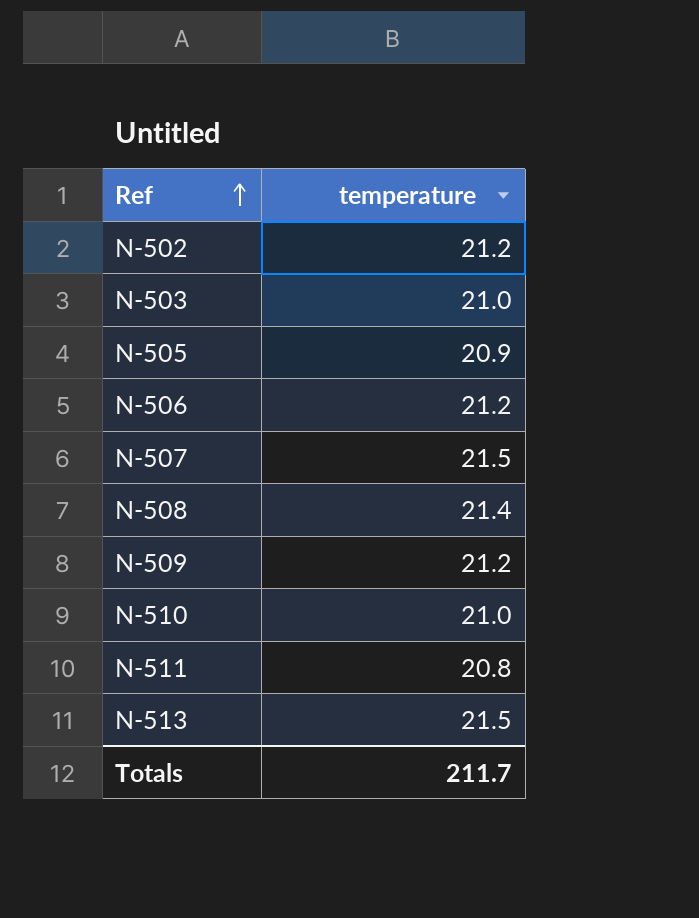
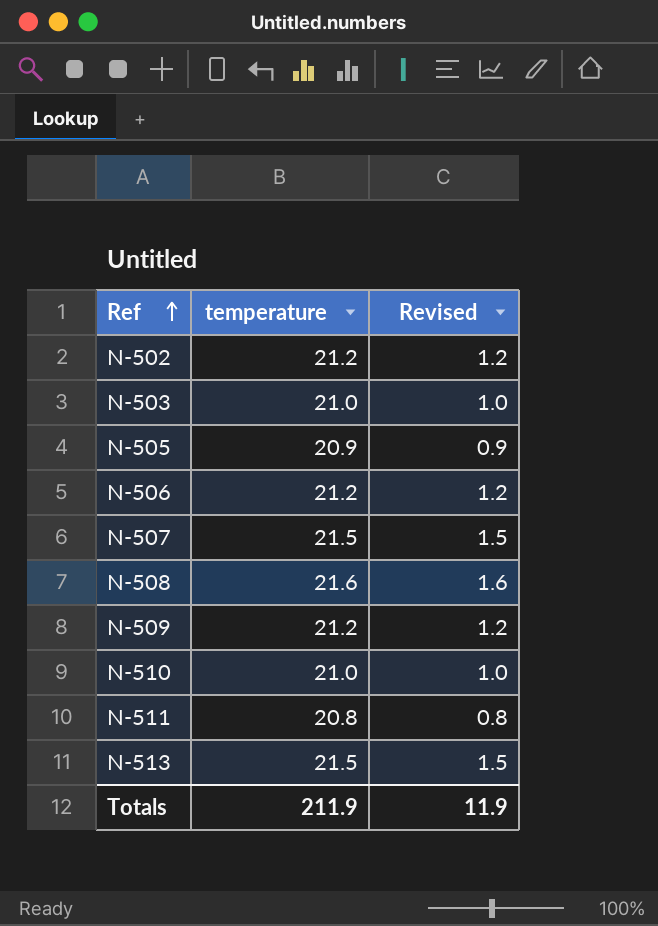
column Revised | formula: none -> [temperature] - 20
N-508 | temperature: 21.4 -> 21.6
Totals | temperature: 211.7 -> 211.9

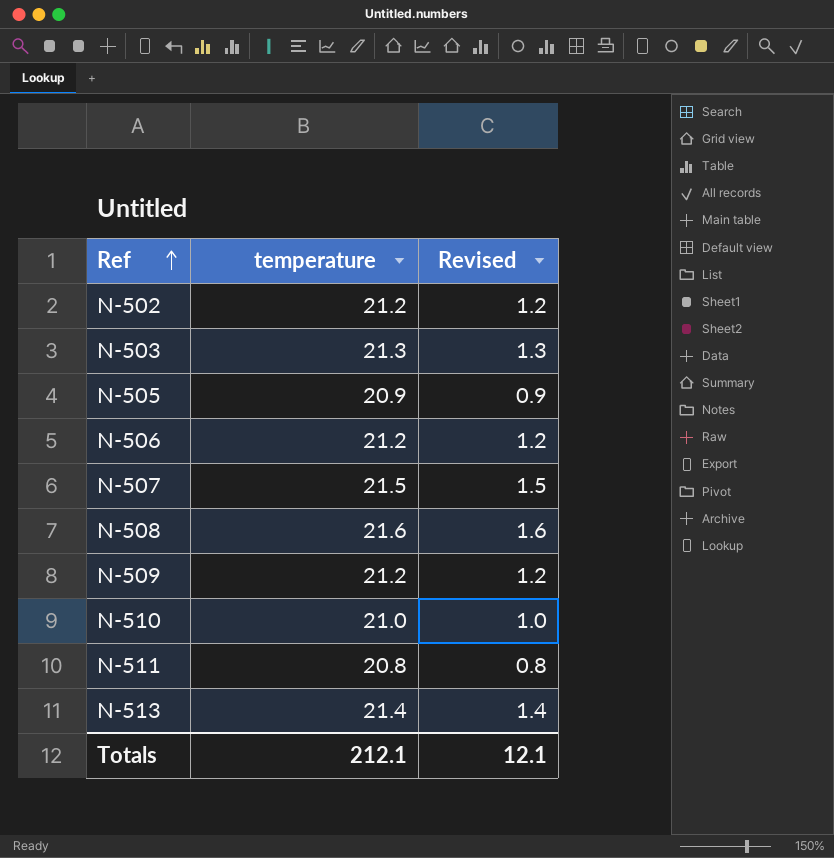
N-503 | temperature: 21.0 -> 21.3
N-503 | Revised: 1.0 -> 1.3
N-513 | temperature: 21.5 -> 21.4
N-513 | Revised: 1.5 -> 1.4
Totals | temperature: 211.9 -> 212.1
Totals | Revised: 11.9 -> 12.1

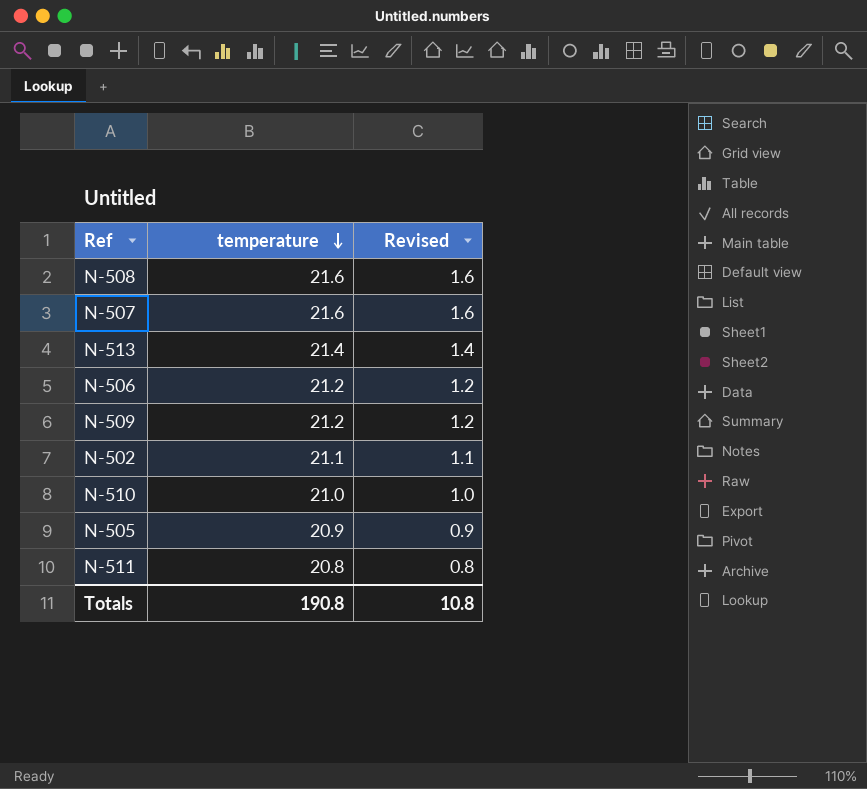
row order: Ref ascending -> temperature descending
row N-503: 21.3 | 1.3 -> none
N-507 | temperature: 21.5 -> 21.6
N-507 | Revised: 1.5 -> 1.6
N-502 | temperature: 21.2 -> 21.1
N-502 | Revised: 1.2 -> 1.1
Totals | temperature: 212.1 -> 190.8
Totals | Revised: 12.1 -> 10.8

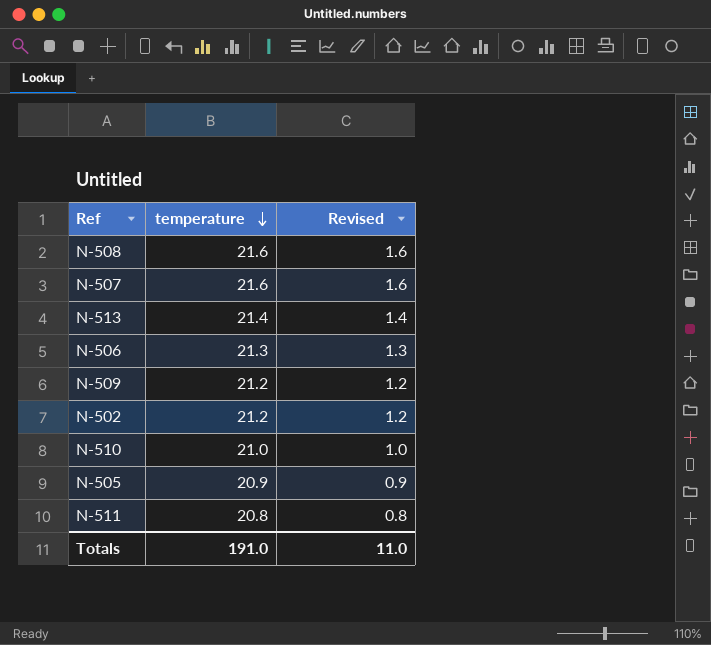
N-506 | temperature: 21.2 -> 21.3
N-506 | Revised: 1.2 -> 1.3
N-502 | temperature: 21.1 -> 21.2
N-502 | Revised: 1.1 -> 1.2
Totals | temperature: 190.8 -> 191.0
Totals | Revised: 10.8 -> 11.0

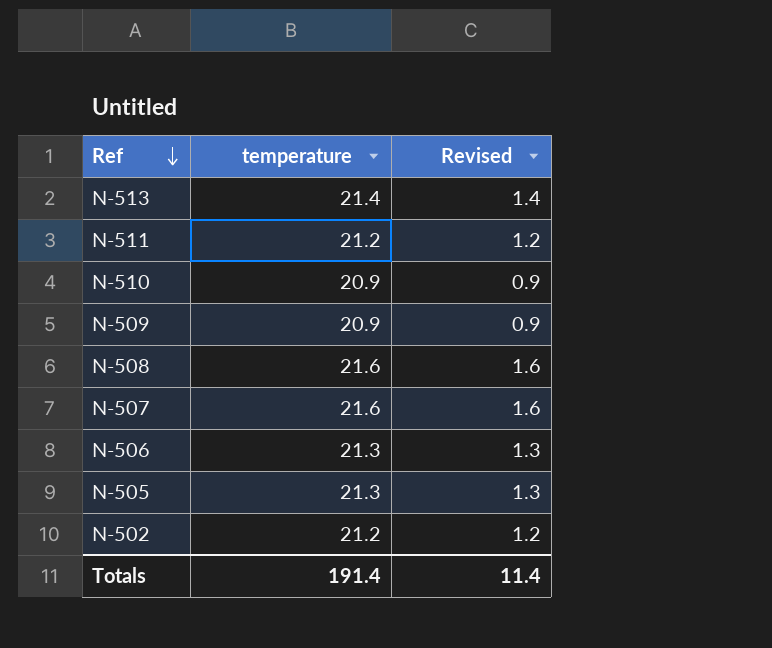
row order: temperature descending -> Ref descending
N-511 | temperature: 20.8 -> 21.2
N-511 | Revised: 0.8 -> 1.2
N-510 | temperature: 21.0 -> 20.9
N-510 | Revised: 1.0 -> 0.9
N-509 | temperature: 21.2 -> 20.9
N-509 | Revised: 1.2 -> 0.9
N-505 | temperature: 20.9 -> 21.3
N-505 | Revised: 0.9 -> 1.3
Totals | temperature: 191.0 -> 191.4
Totals | Revised: 11.0 -> 11.4

